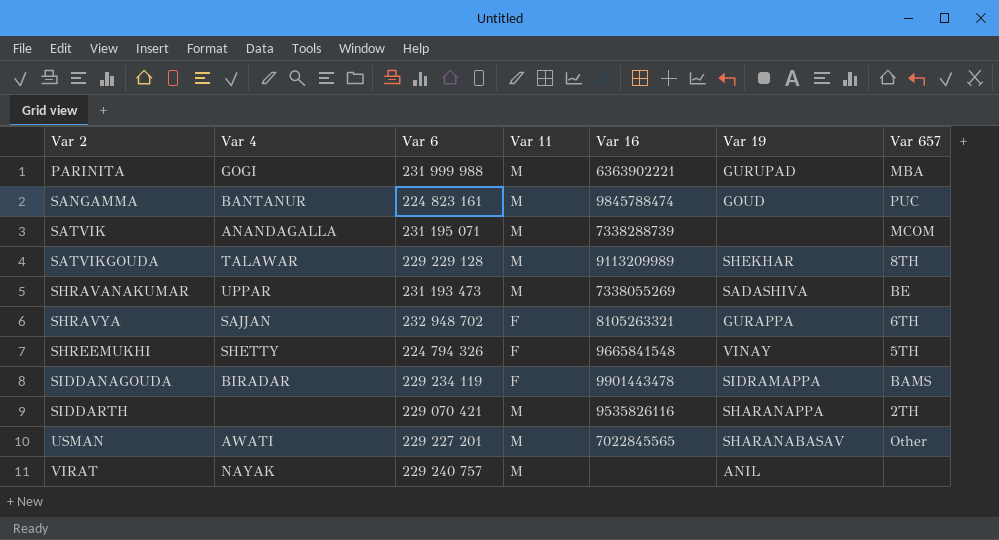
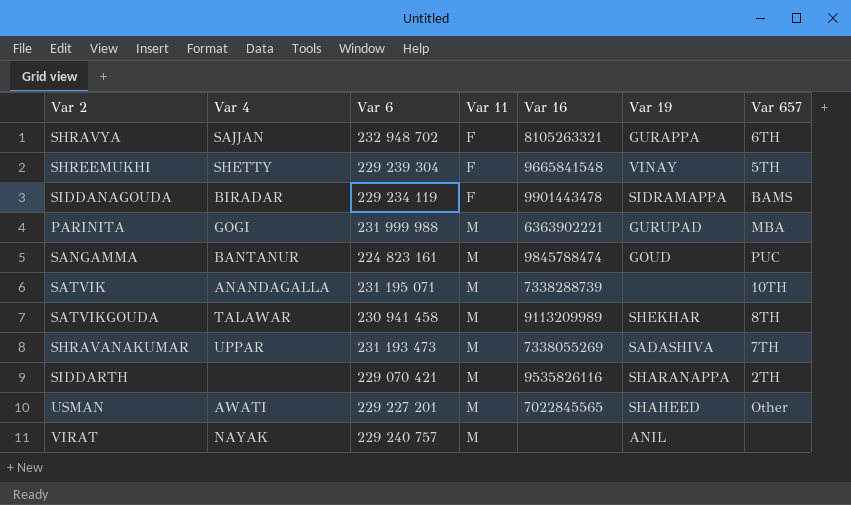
row order: Var 2 ascending -> Var 11 ascending
SHREEMUKHI | Var 6: 224 794 326 -> 229 239 304
SATVIK | Var 657: MCOM -> 10TH
SATVIKGOUDA | Var 6: 229 229 128 -> 230 941 458
SHRAVANAKUMAR | Var 657: BE -> 7TH
USMAN | Var 19: SHARANABASAV -> SHAHEED

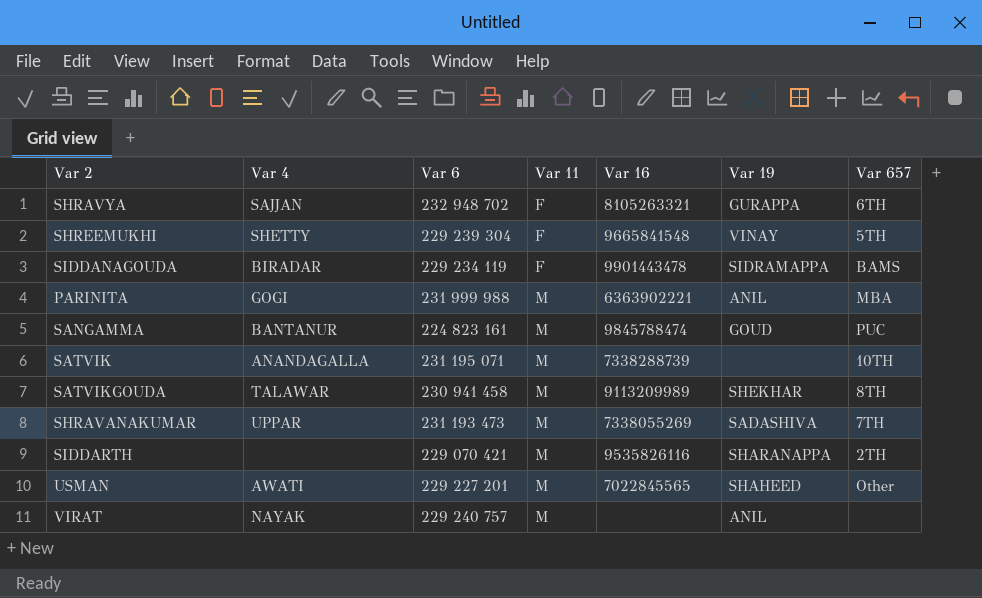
PARINITA | Var 19: GURUPAD -> ANIL

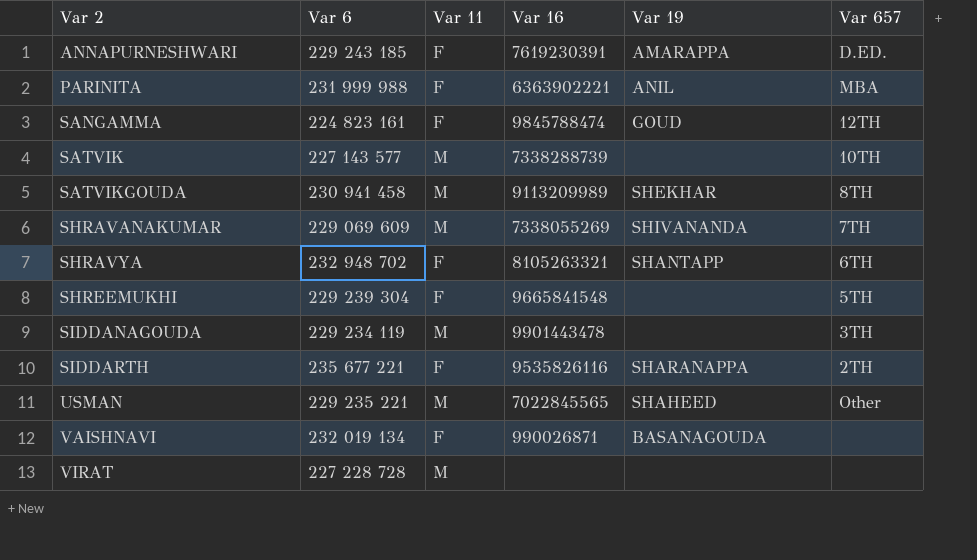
row order: Var 11 ascending -> Var 2 ascending
column Var 4 | position: 2 -> none
row ANNAPURNESHWARI: none -> 229 243 185 | F | 7619230391 | AMARAPPA | D.ED.
PARINITA | Var 11: M -> F
SANGAMMA | Var 11: M -> F
SANGAMMA | Var 657: PUC -> 12TH
SATVIK | Var 6: 231 195 071 -> 227 143 577
SHRAVANAKUMAR | Var 6: 231 193 473 -> 229 069 609
SHRAVANAKUMAR | Var 19: SADASHIVA -> SHIVANANDA
SHRAVYA | Var 19: GURAPPA -> SHANTAPP
SHREEMUKHI | Var 19: VINAY -> none
SIDDANAGOUDA | Var 11: F -> M
SIDDANAGOUDA | Var 19: SIDRAMAPPA -> none
SIDDANAGOUDA | Var 657: BAMS -> 3TH
SIDDARTH | Var 6: 229 070 421 -> 235 677 221
SIDDARTH | Var 11: M -> F
USMAN | Var 6: 229 227 201 -> 229 235 221
row VAISHNAVI: none -> 232 019 134 | F | 990026871 | BASANAGOUDA | none
VIRAT | Var 6: 229 240 757 -> 227 228 728
VIRAT | Var 19: ANIL -> none

